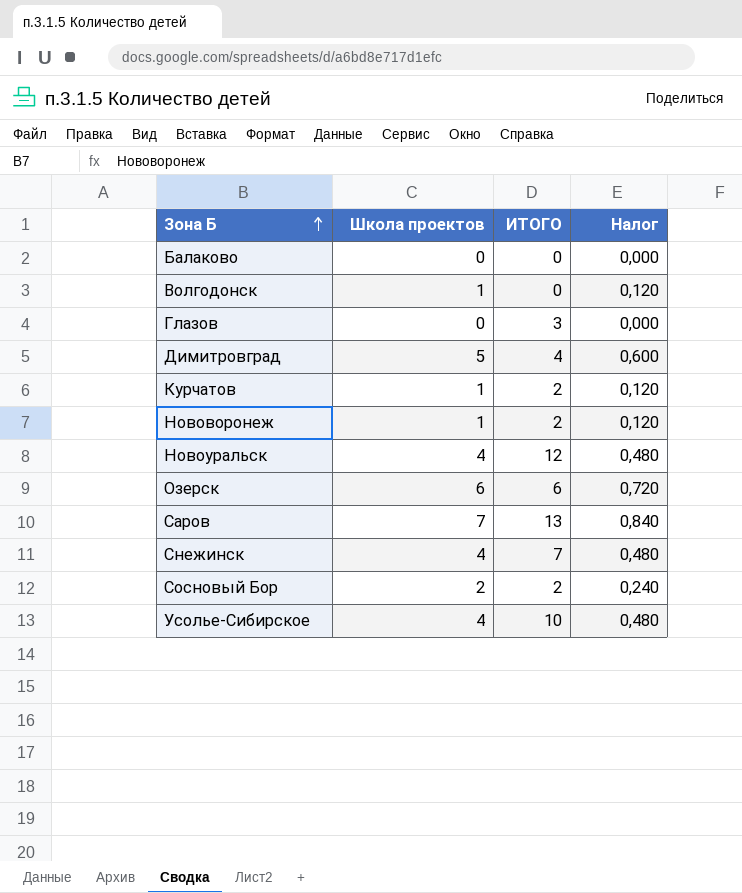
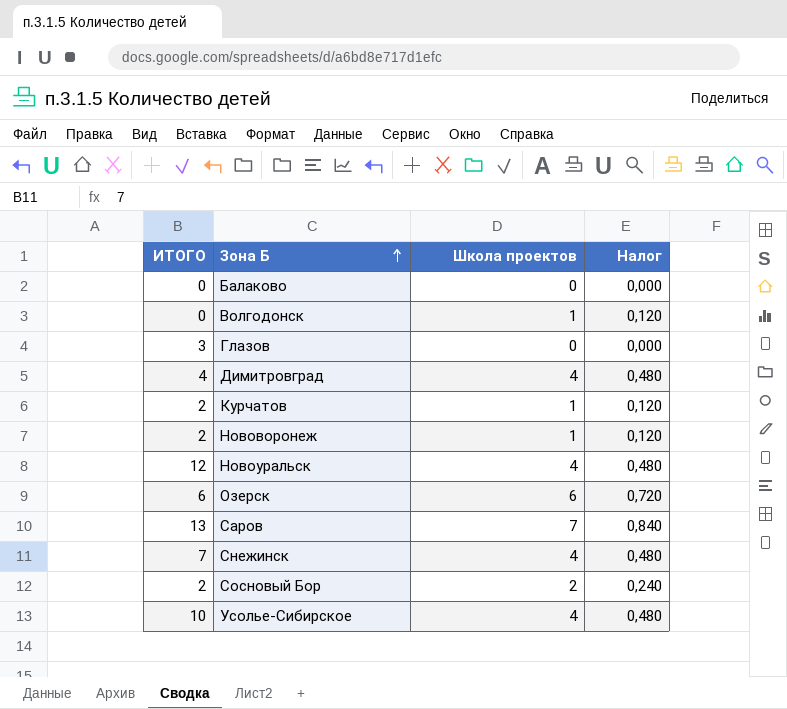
column ИТОГО | position: 3 -> 1
Димитровград | Школа проектов: 5 -> 4
Димитровград | Налог: 0,600 -> 0,480

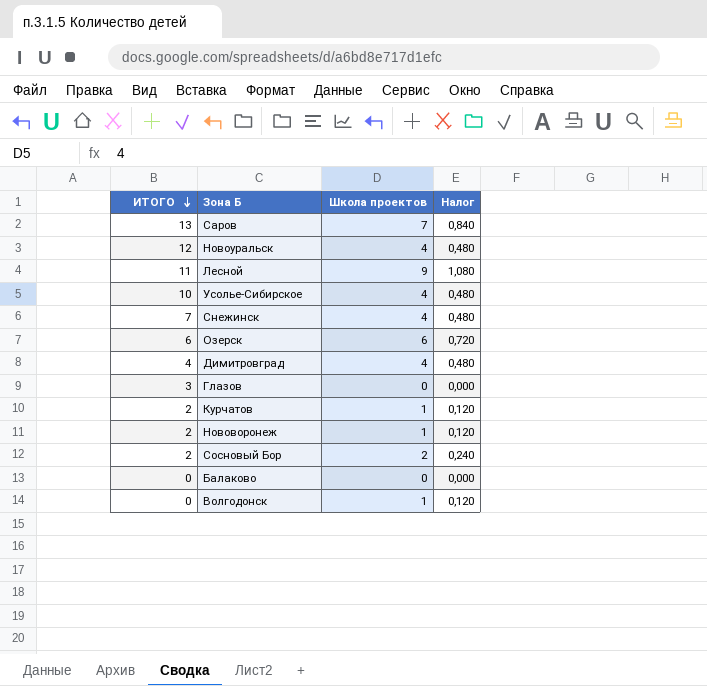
row order: Зона Б ascending -> ИТОГО descending
row Лесной: none -> 11 | 9 | 1,080

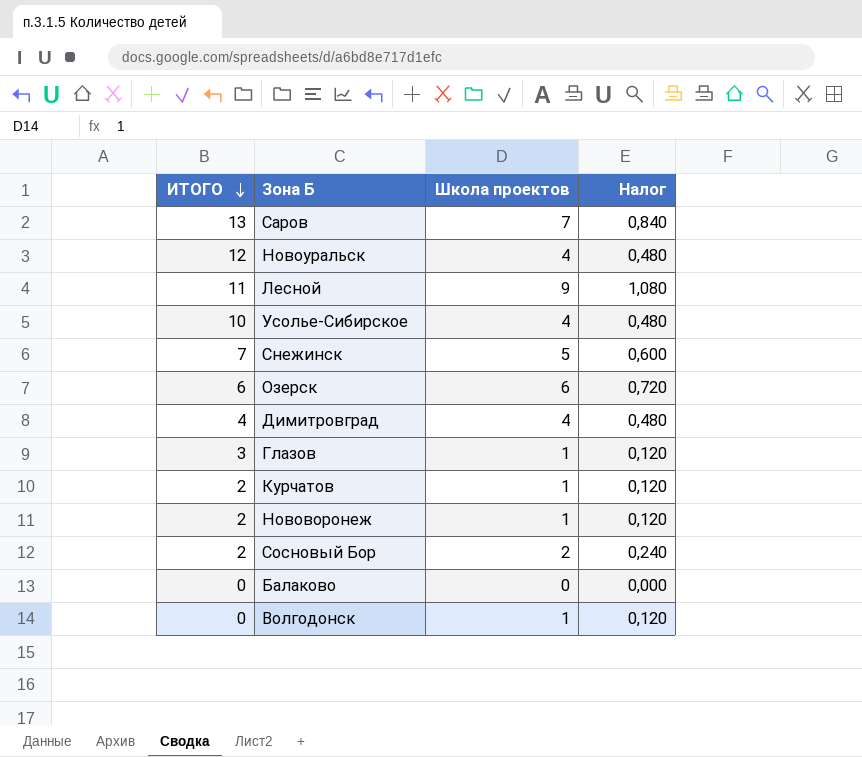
Снежинск | Школа проектов: 4 -> 5
Снежинск | Налог: 0,480 -> 0,600
Глазов | Школа проектов: 0 -> 1
Глазов | Налог: 0,000 -> 0,120

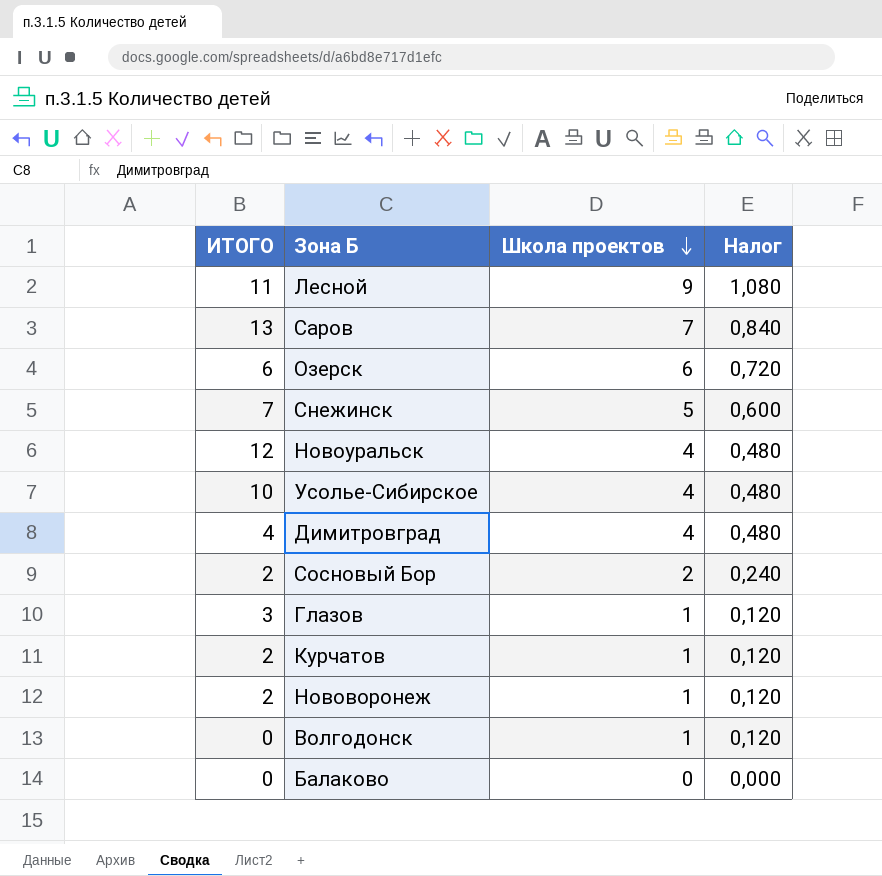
row order: ИТОГО descending -> Школа проектов descending

